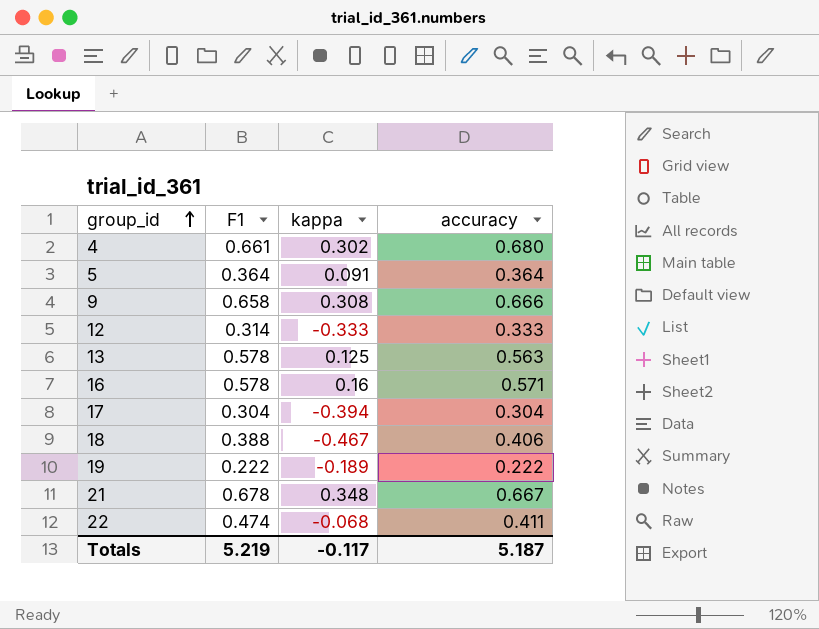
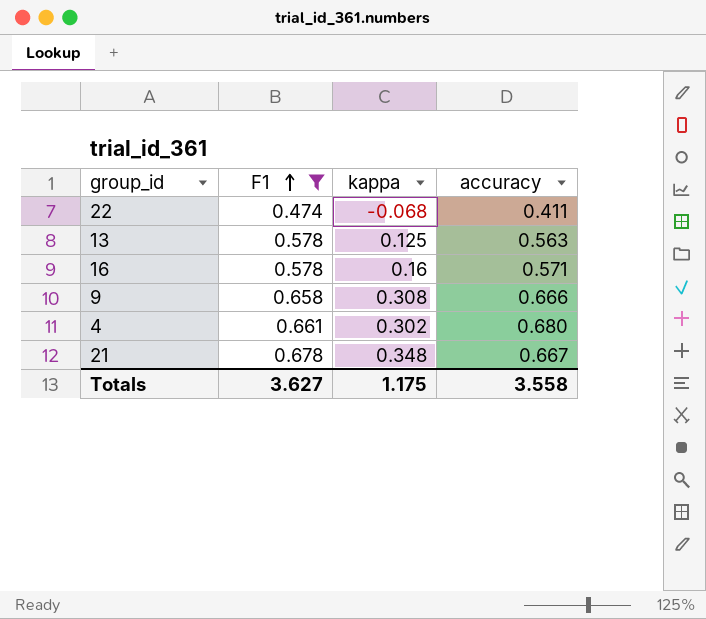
filter: none -> F1 >= 0.474
row order: group_id ascending -> F1 ascending
Totals | F1: 5.219 -> 3.627
Totals | kappa: -0.117 -> 1.175
Totals | accuracy: 5.187 -> 3.558

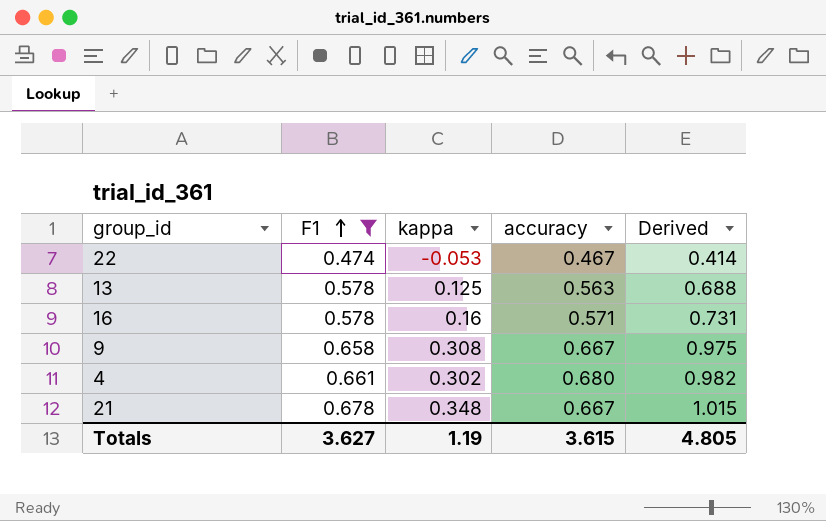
column Derived | formula: none -> [kappa] + [accuracy]
22 | kappa: -0.068 -> -0.053
22 | accuracy: 0.411 -> 0.467
9 | accuracy: 0.666 -> 0.667
Totals | kappa: 1.175 -> 1.19
Totals | accuracy: 3.558 -> 3.615

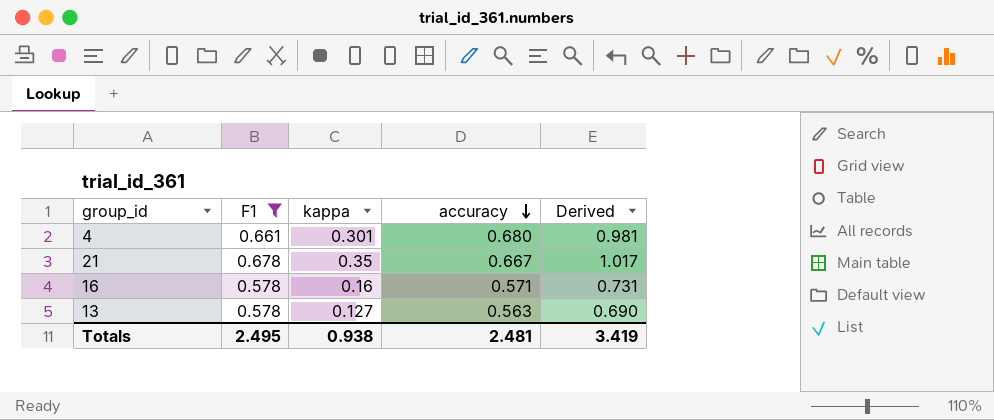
row order: F1 ascending -> accuracy descending
row 22: 0.474 | -0.053 | 0.467 | 0.414 -> none
row 9: 0.658 | 0.308 | 0.667 | 0.975 -> none
4 | kappa: 0.302 -> 0.301
4 | Derived: 0.982 -> 0.981
21 | kappa: 0.348 -> 0.35
21 | Derived: 1.015 -> 1.017
13 | kappa: 0.125 -> 0.127
13 | Derived: 0.688 -> 0.690
Totals | F1: 3.627 -> 2.495
Totals | kappa: 1.19 -> 0.938
Totals | accuracy: 3.615 -> 2.481
Totals | Derived: 4.805 -> 3.419

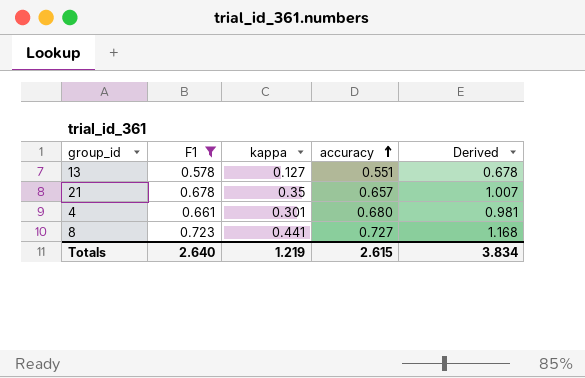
row order: accuracy descending -> accuracy ascending
row 16: 0.578 | 0.16 | 0.571 | 0.731 -> none
13 | accuracy: 0.563 -> 0.551
13 | Derived: 0.690 -> 0.678
21 | accuracy: 0.667 -> 0.657
21 | Derived: 1.017 -> 1.007
row 8: none -> 0.723 | 0.441 | 0.727 | 1.168
Totals | F1: 2.495 -> 2.640
Totals | kappa: 0.938 -> 1.219
Totals | accuracy: 2.481 -> 2.615
Totals | Derived: 3.419 -> 3.834

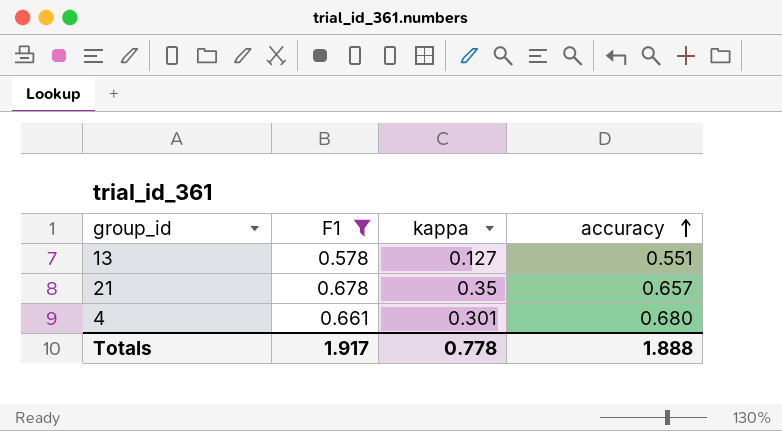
column Derived | formula: [kappa] + [accuracy] -> none
row 8: 0.723 | 0.441 | 0.727 | 1.168 -> none
Totals | F1: 2.640 -> 1.917
Totals | kappa: 1.219 -> 0.778
Totals | accuracy: 2.615 -> 1.888

